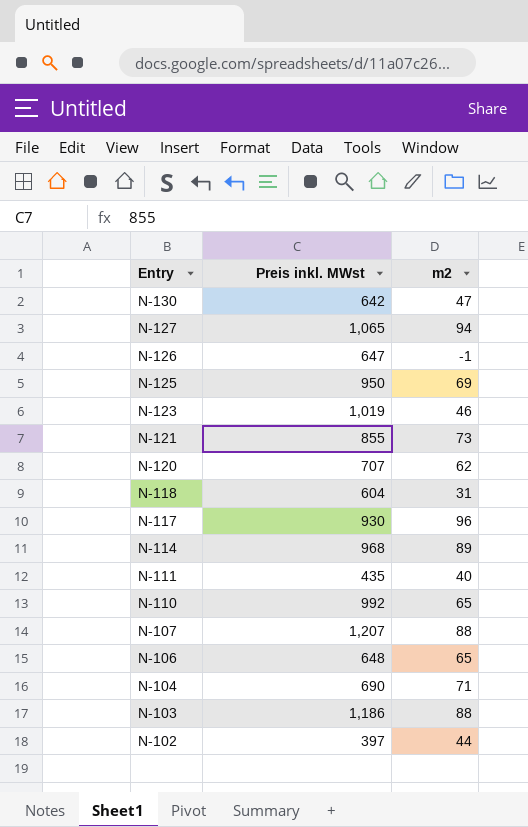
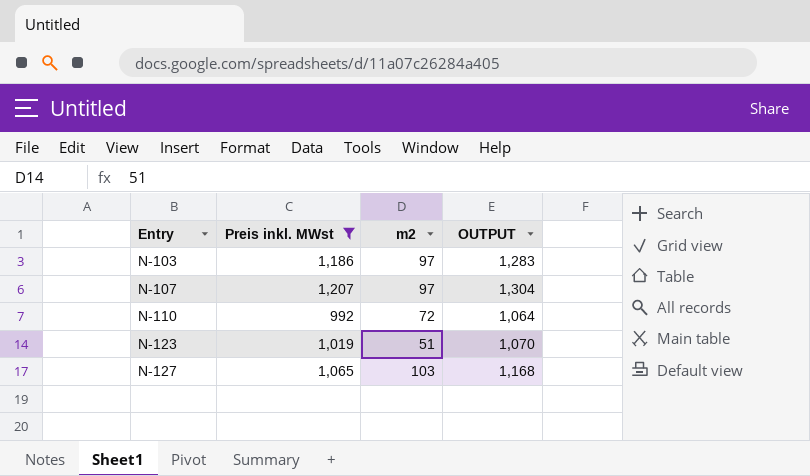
filter: none -> Preis inkl. MWst >= 992
row order: Entry descending -> Entry ascending
column OUTPUT | formula: none -> [Preis inkl. MWst] + [m2]
N-103 | m2: 88 -> 97
N-107 | m2: 88 -> 97
N-110 | m2: 65 -> 72
N-123 | m2: 46 -> 51
N-127 | m2: 94 -> 103

